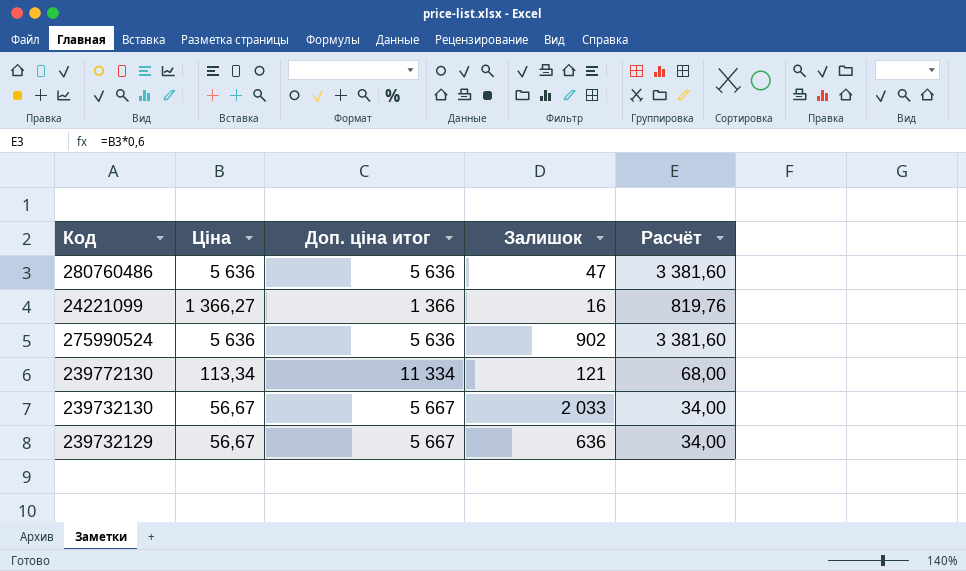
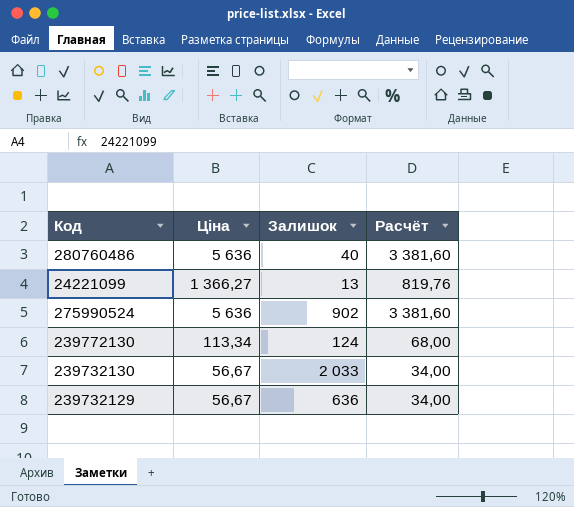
column Доп. ціна итог | position: 3 -> none
280760486 | Залишок: 47 -> 40
24221099 | Залишок: 16 -> 13
239772130 | Залишок: 121 -> 124

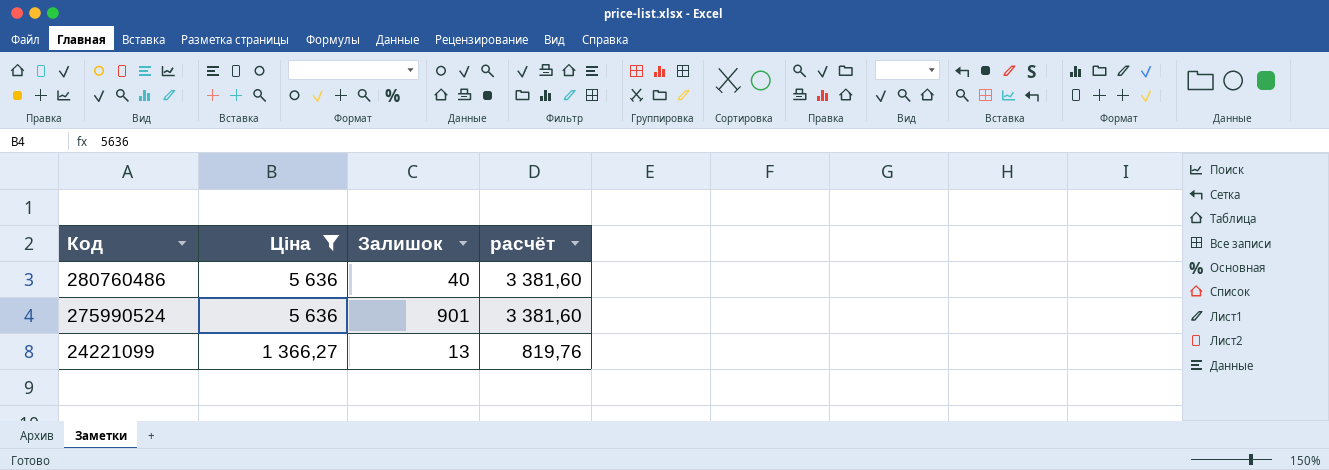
filter: none -> Ціна >= 1 366,27
row order: none -> Код descending
column name: Расчёт -> расчёт
275990524 | Залишок: 902 -> 901

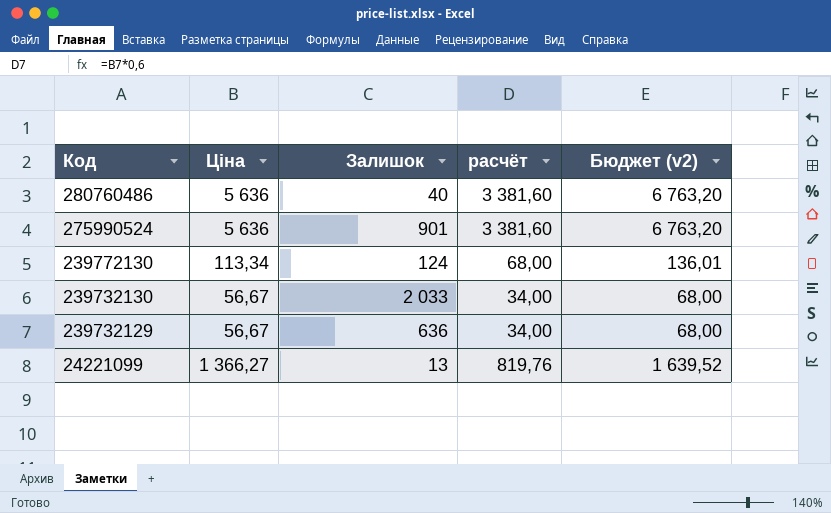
filter: Ціна >= 1 366,27 -> none
column Бюджет (v2) | formula: none -> [Ціна] * 1,2

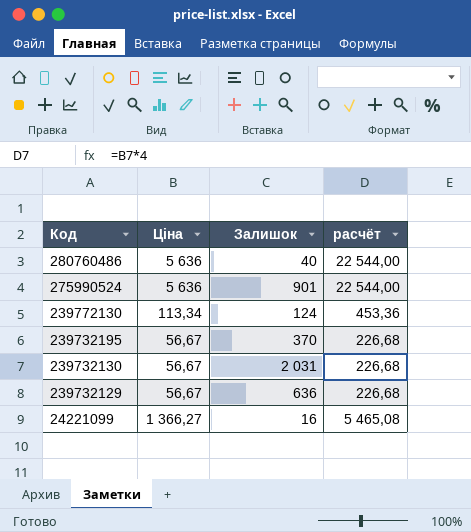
column Бюджет (v2) | formula: [Ціна] * 1,2 -> none
column расчёт | formula: [Ціна] * 0,6 -> [Ціна] * 4
row 239732195: none -> 56,67 | 370 | 226,68
239732130 | Залишок: 2 033 -> 2 031
24221099 | Залишок: 13 -> 16

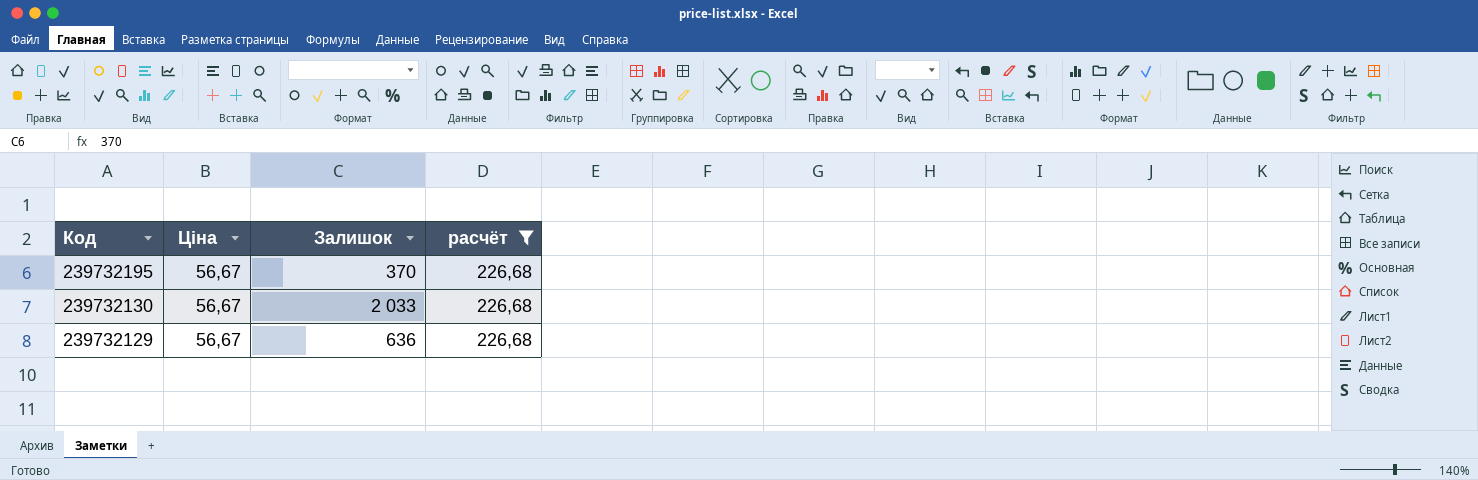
filter: none -> расчёт = 226,68
239732130 | Залишок: 2 031 -> 2 033

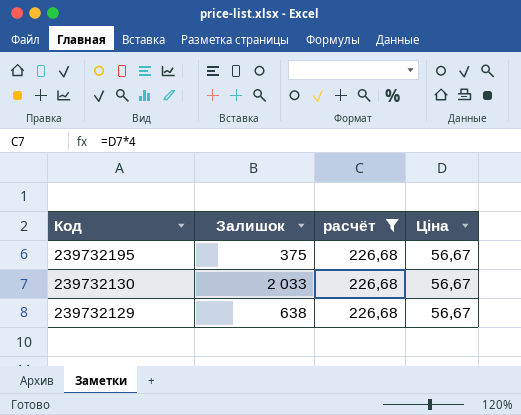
column Ціна | position: 2 -> 4
239732195 | Залишок: 370 -> 375
239732129 | Залишок: 636 -> 638

